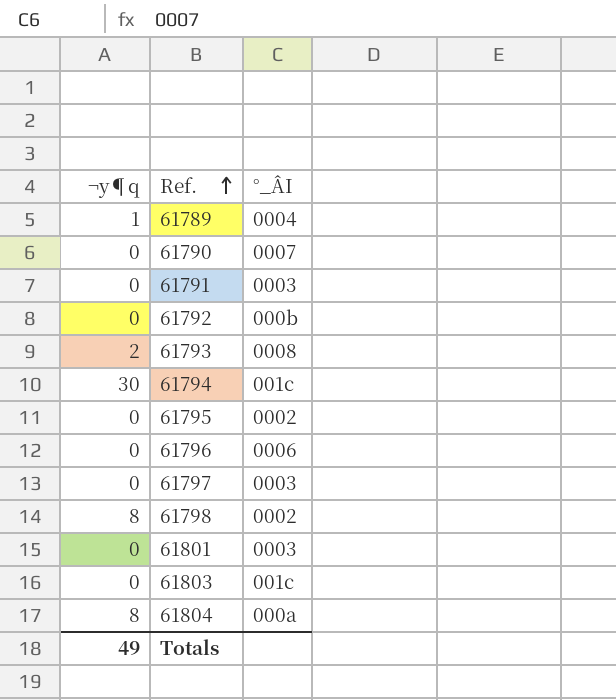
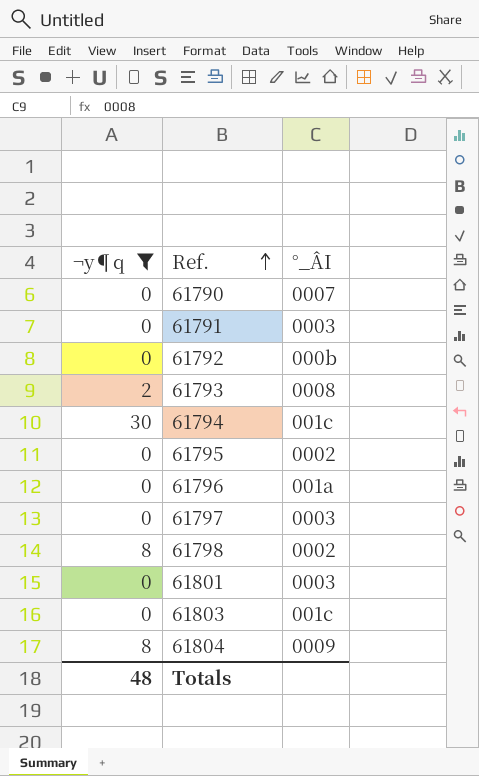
filter: none -> ¬y¶q != 1
61796 | °_ÂI: 0006 -> 001a
61804 | °_ÂI: 000a -> 0009
Totals | ¬y¶q: 49 -> 48

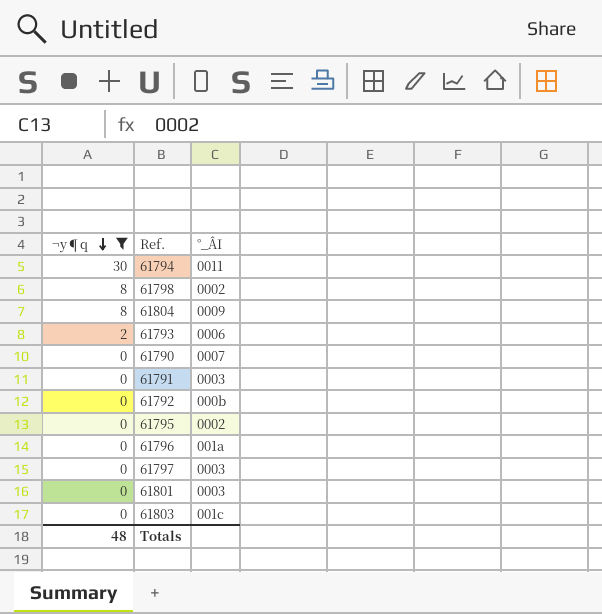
row order: Ref. ascending -> ¬y¶q descending
61794 | °_ÂI: 001c -> 0011
61793 | °_ÂI: 0008 -> 0006

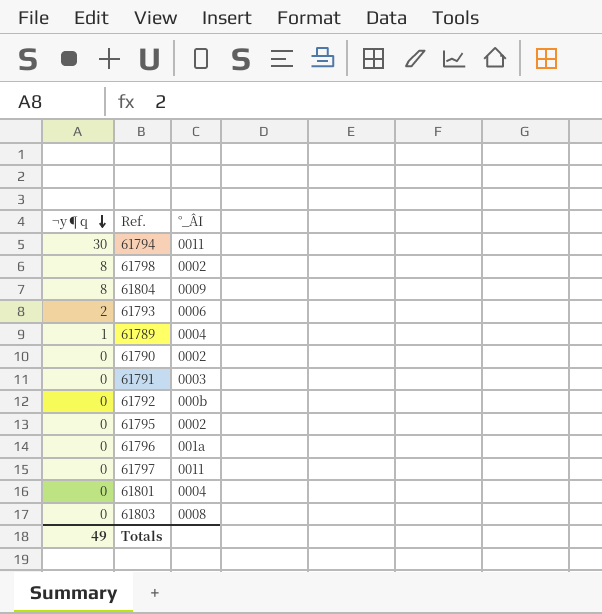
filter: ¬y¶q != 1 -> none
61790 | °_ÂI: 0007 -> 0002
61797 | °_ÂI: 0003 -> 0011
61801 | °_ÂI: 0003 -> 0004
61803 | °_ÂI: 001c -> 0008
Totals | ¬y¶q: 48 -> 49

